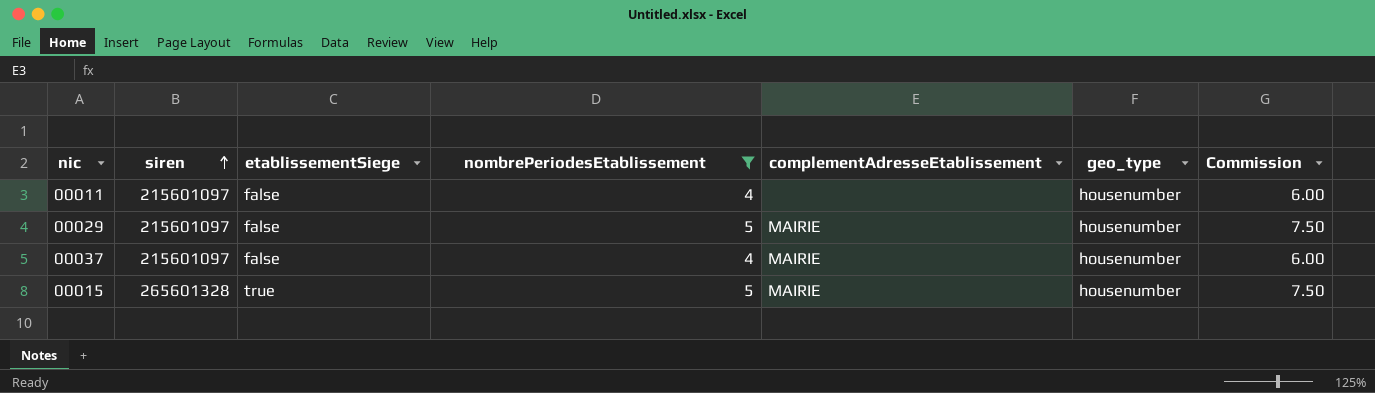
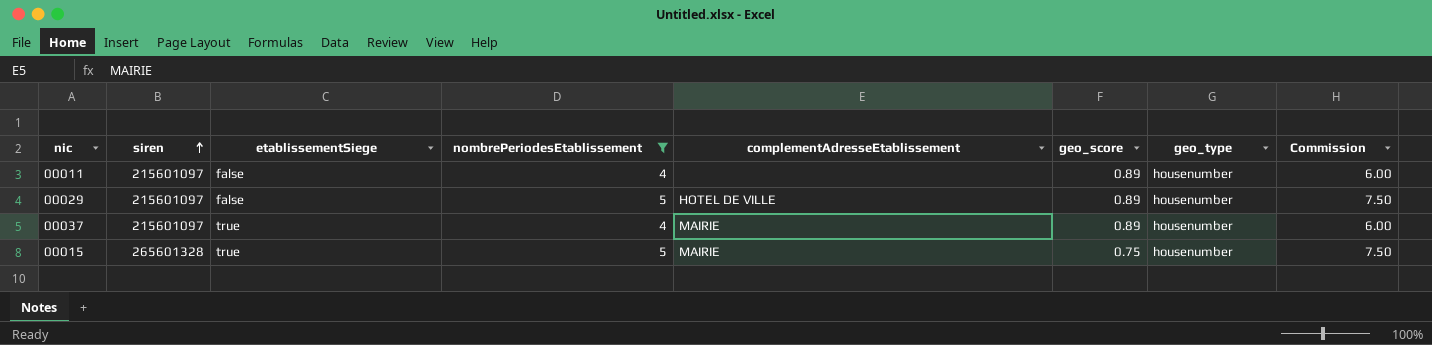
column geo_score | position: none -> 6
00029 | complementAdresseEtablissement: MAIRIE -> HOTEL DE VILLE
00037 | etablissementSiege: false -> true

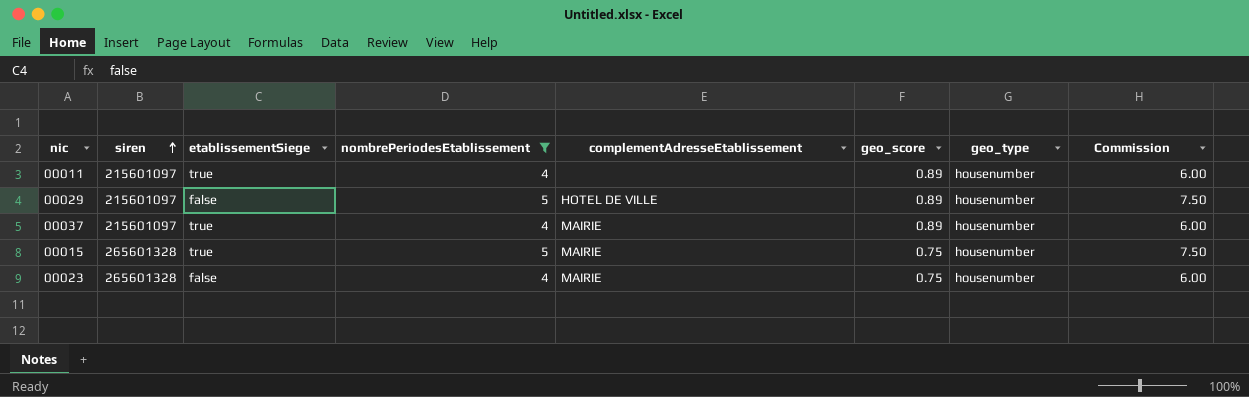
00011 | etablissementSiege: false -> true
row 00023: none -> 265601328 | false | 4 | MAIRIE | 0.75 | housenumber | 6.00

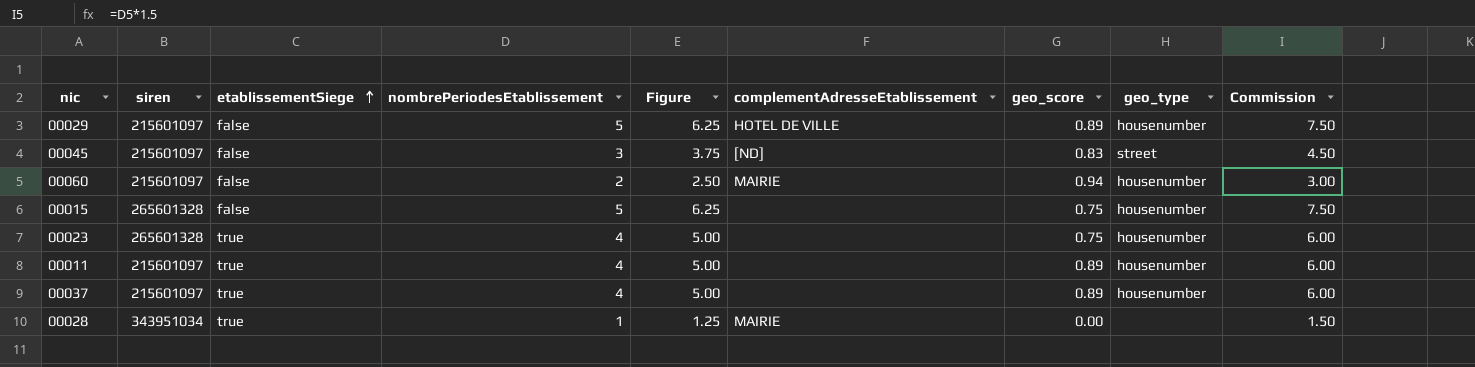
filter: nombrePeriodesEtablissement >= 4 -> none
row order: siren ascending -> etablissementSiege ascending
column Figure | formula: none -> [nombrePeriodesEtablissement] * 1.25
00015 | etablissementSiege: true -> false
00015 | complementAdresseEtablissement: MAIRIE -> none
00023 | etablissementSiege: false -> true
00023 | complementAdresseEtablissement: MAIRIE -> none
00037 | complementAdresseEtablissement: MAIRIE -> none

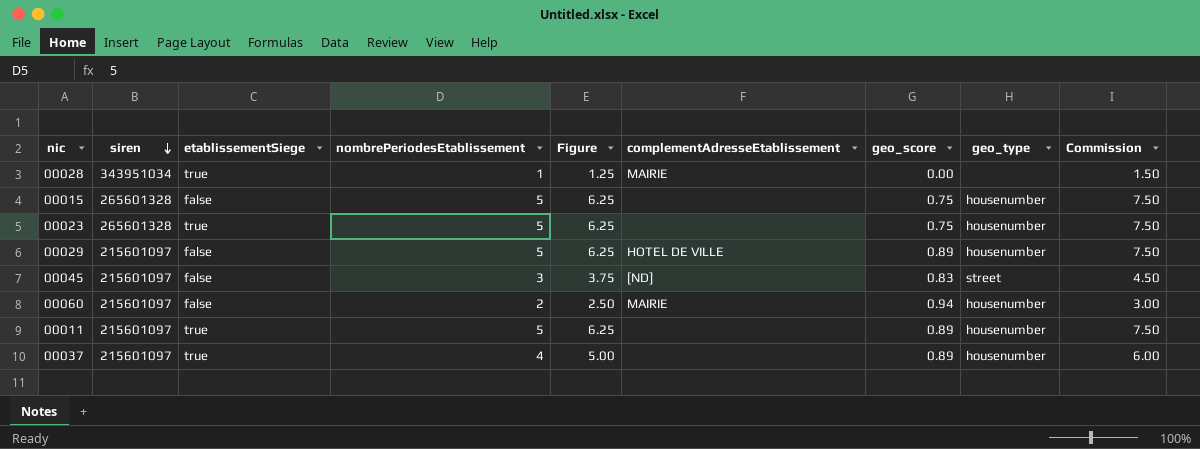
row order: etablissementSiege ascending -> siren descending
00023 | nombrePeriodesEtablissement: 4 -> 5
00023 | Figure: 5.00 -> 6.25
00023 | Commission: 6.00 -> 7.50
00011 | nombrePeriodesEtablissement: 4 -> 5
00011 | Figure: 5.00 -> 6.25
00011 | Commission: 6.00 -> 7.50

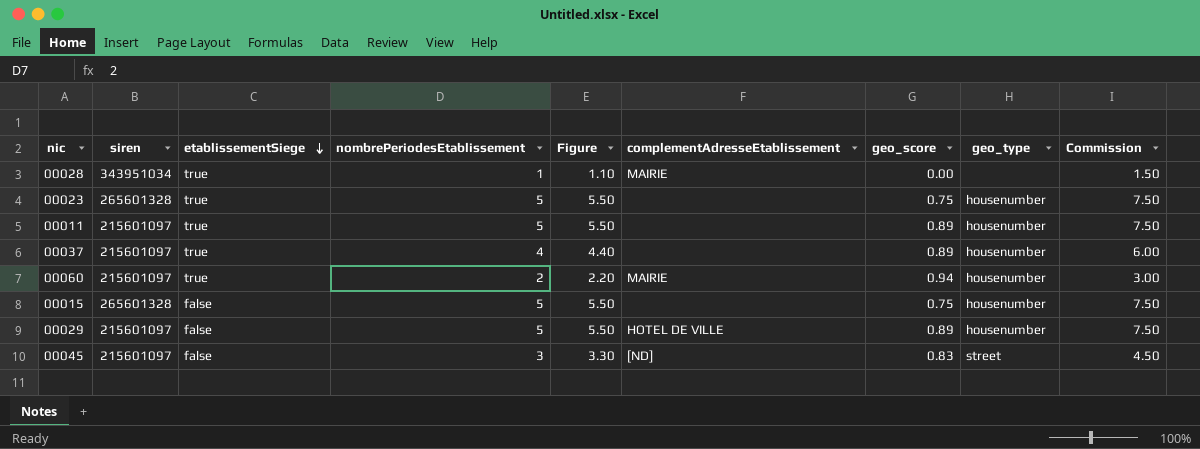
row order: siren descending -> etablissementSiege descending
column Figure | formula: [nombrePeriodesEtablissement] * 1.25 -> [nombrePeriodesEtablissement] * 1.1
00060 | etablissementSiege: false -> true

